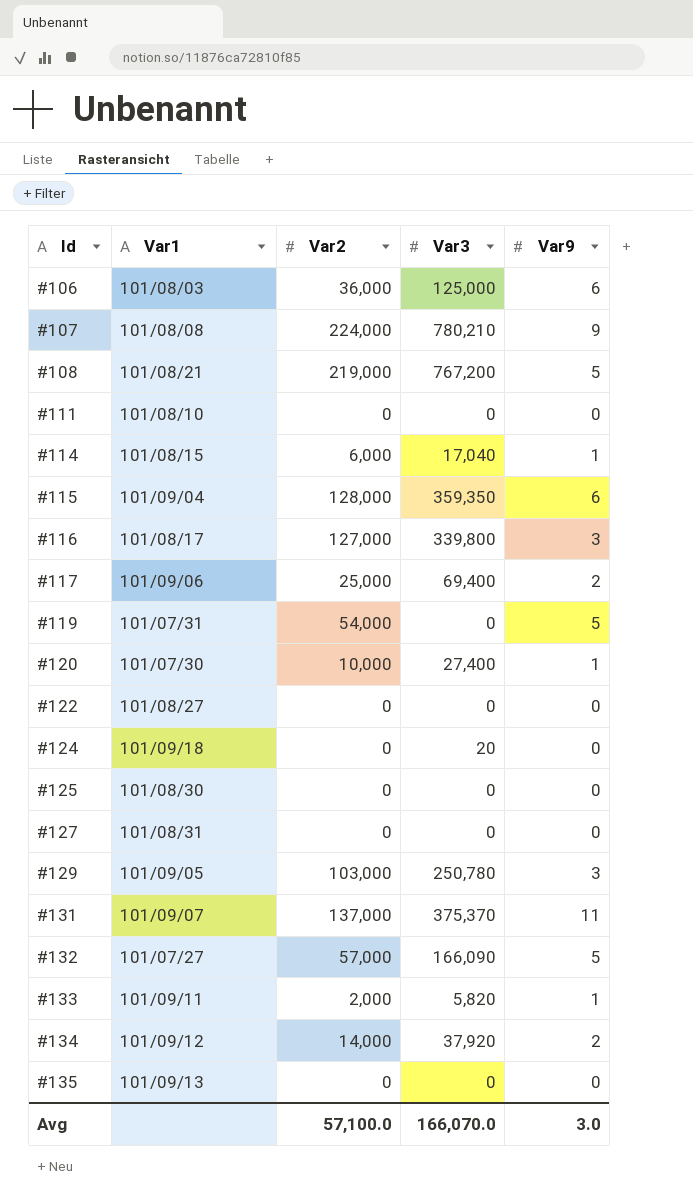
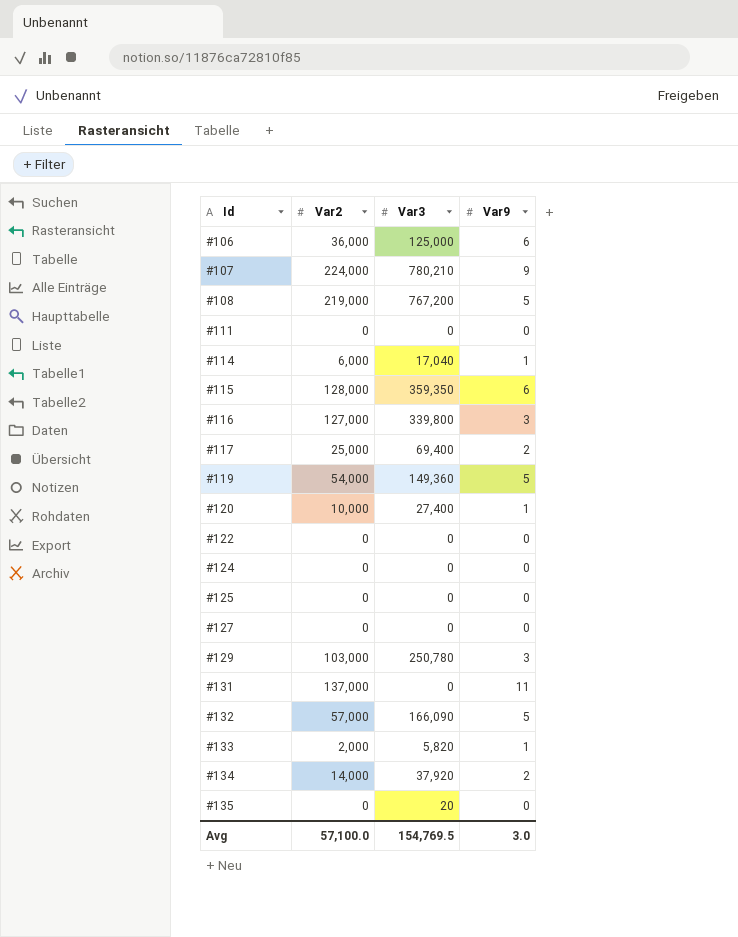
column Var1 | position: 2 -> none
#119 | Var3: 0 -> 149,360
#124 | Var3: 20 -> 0
#131 | Var3: 375,370 -> 0
#135 | Var3: 0 -> 20
Avg | Var3: 166,070.0 -> 154,769.5

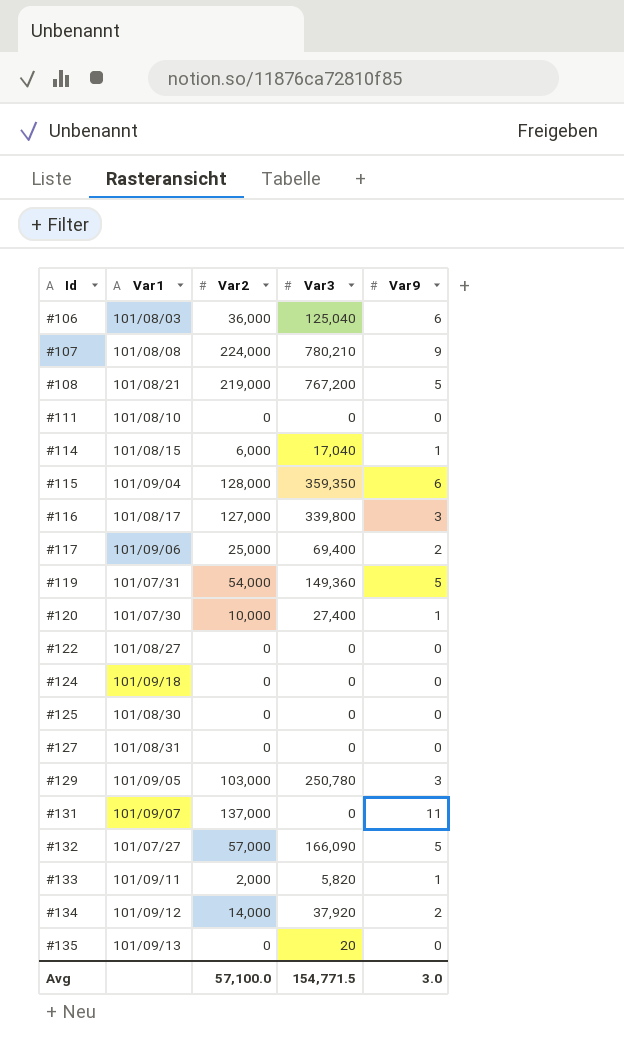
column Var1 | position: none -> 2
#106 | Var3: 125,000 -> 125,040
Avg | Var3: 154,769.5 -> 154,771.5

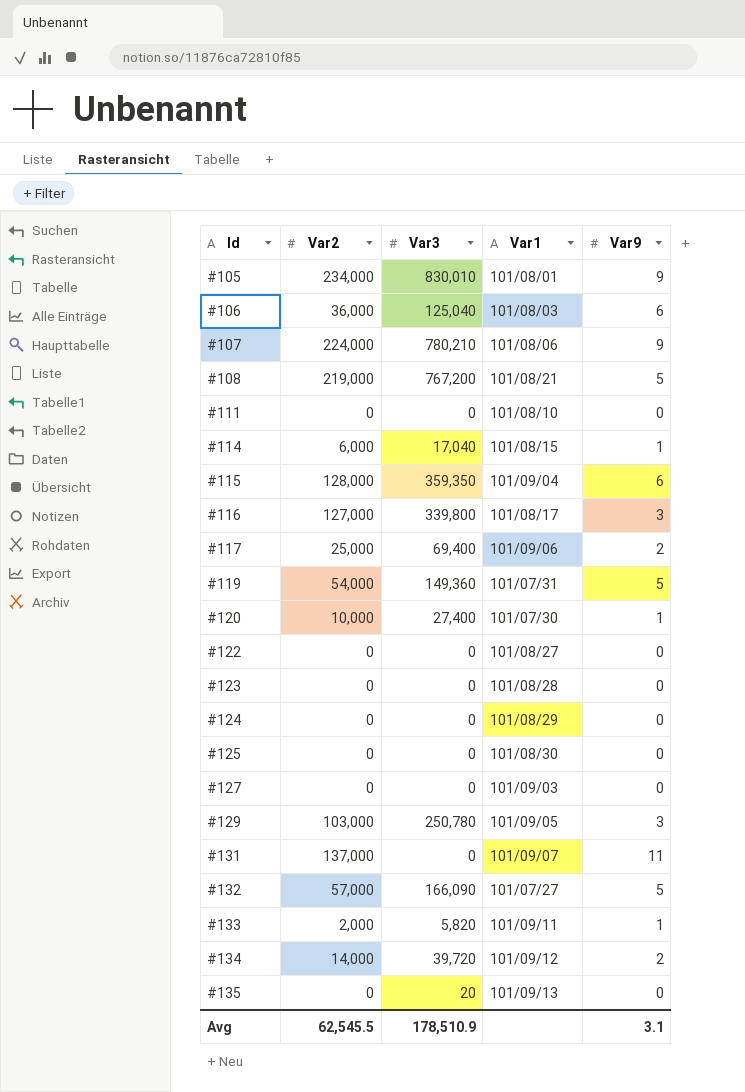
column Var1 | position: 2 -> 4
row #105: none -> 234,000 | 830,010 | 101/08/01 | 9
#107 | Var1: 101/08/08 -> 101/08/06
row #123: none -> 0 | 0 | 101/08/28 | 0
#124 | Var1: 101/09/18 -> 101/08/29
#127 | Var1: 101/08/31 -> 101/09/03
#134 | Var3: 37,920 -> 39,720
Avg | Var2: 57,100.0 -> 62,545.5
Avg | Var3: 154,771.5 -> 178,510.9
Avg | Var9: 3.0 -> 3.1

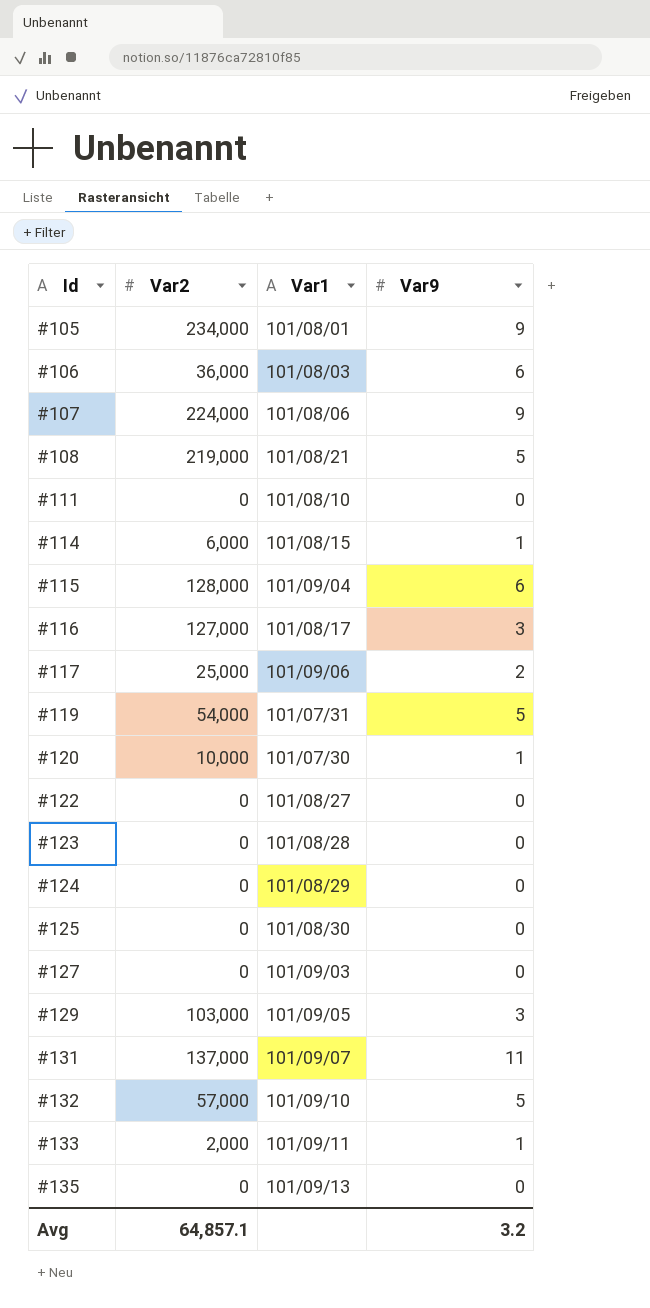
column Var3 | position: 3 -> none
row #134: 14,000 | 39,720 | 101/09/12 | 2 -> none
#132 | Var1: 101/07/27 -> 101/09/10
Avg | Var2: 62,545.5 -> 64,857.1
Avg | Var9: 3.1 -> 3.2

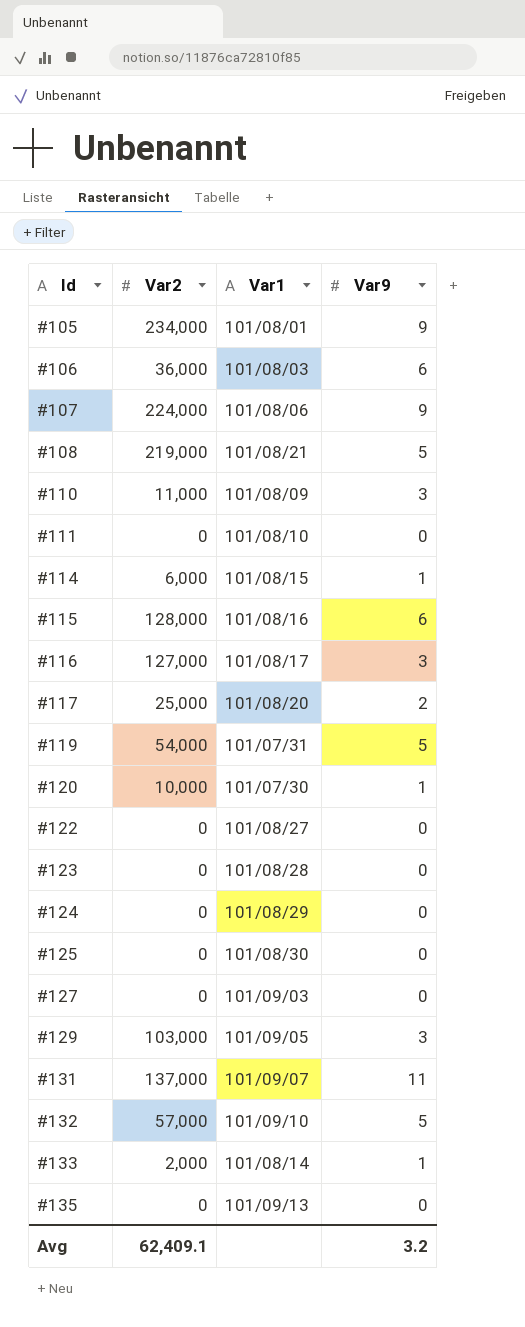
row #110: none -> 11,000 | 101/08/09 | 3
#115 | Var1: 101/09/04 -> 101/08/16
#117 | Var1: 101/09/06 -> 101/08/20
#133 | Var1: 101/09/11 -> 101/08/14
Avg | Var2: 64,857.1 -> 62,409.1

